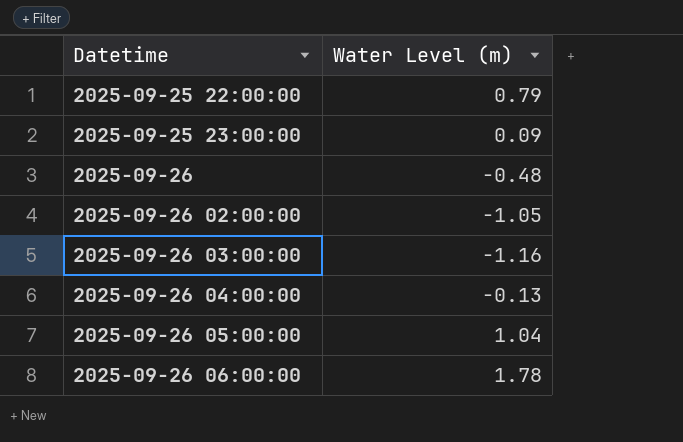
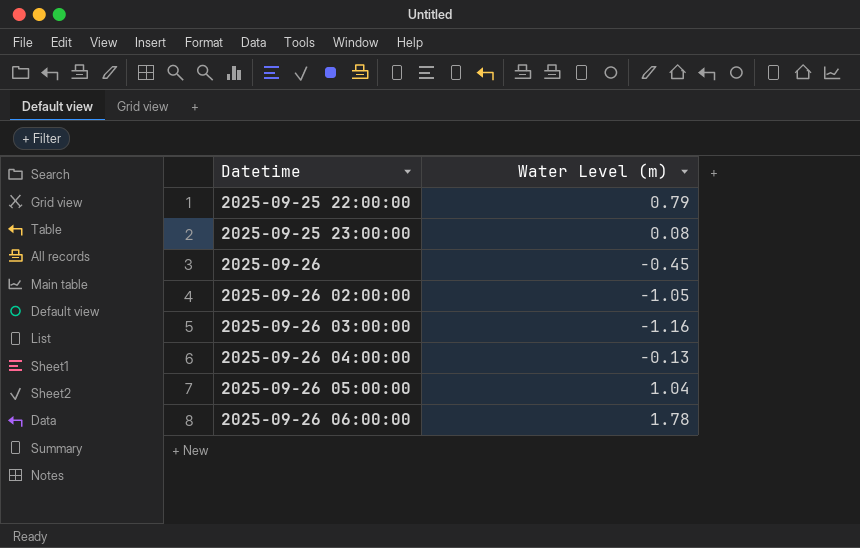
2025-09-25 23:00:00 | Water Level (m): 0.09 -> 0.08
2025-09-26 | Water Level (m): -0.48 -> -0.45

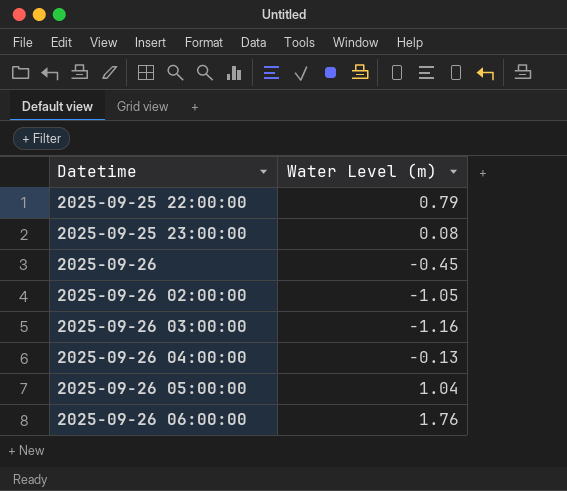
2025-09-26 06:00:00 | Water Level (m): 1.78 -> 1.76

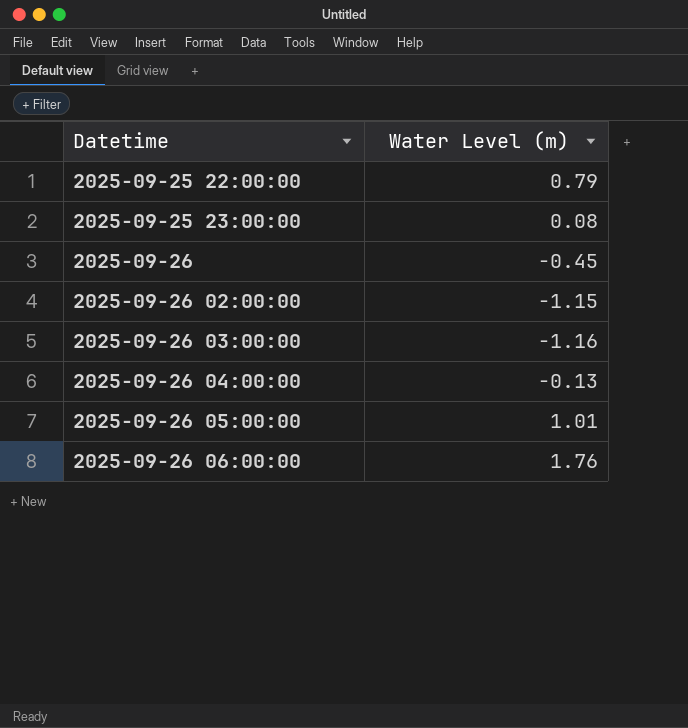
2025-09-26 02:00:00 | Water Level (m): -1.05 -> -1.15
2025-09-26 05:00:00 | Water Level (m): 1.04 -> 1.01

